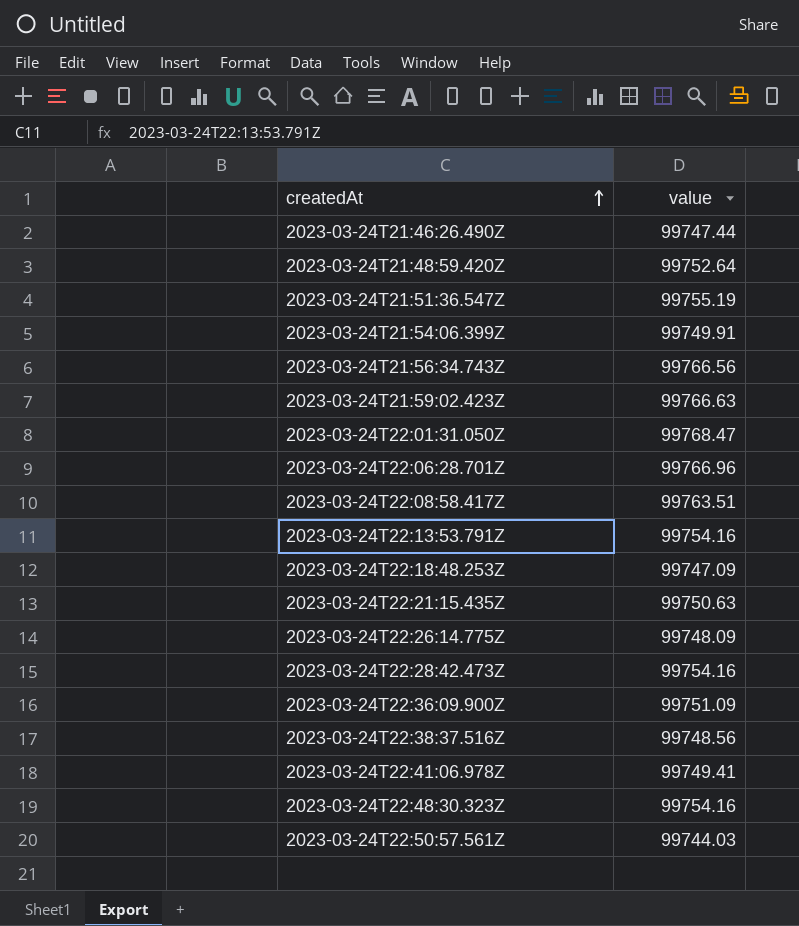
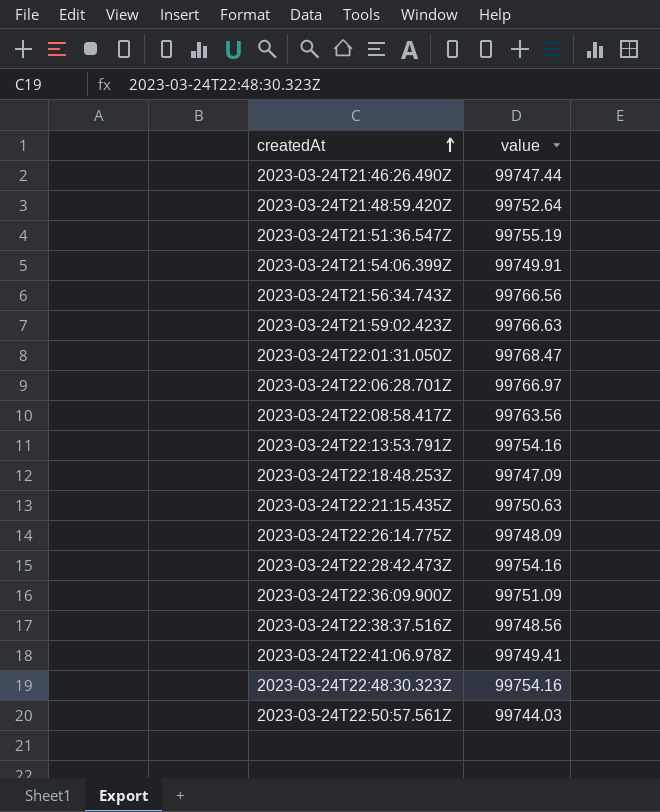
2023-03-24T22:06:28.701Z | value: 99766.96 -> 99766.97
2023-03-24T22:08:58.417Z | value: 99763.51 -> 99763.56

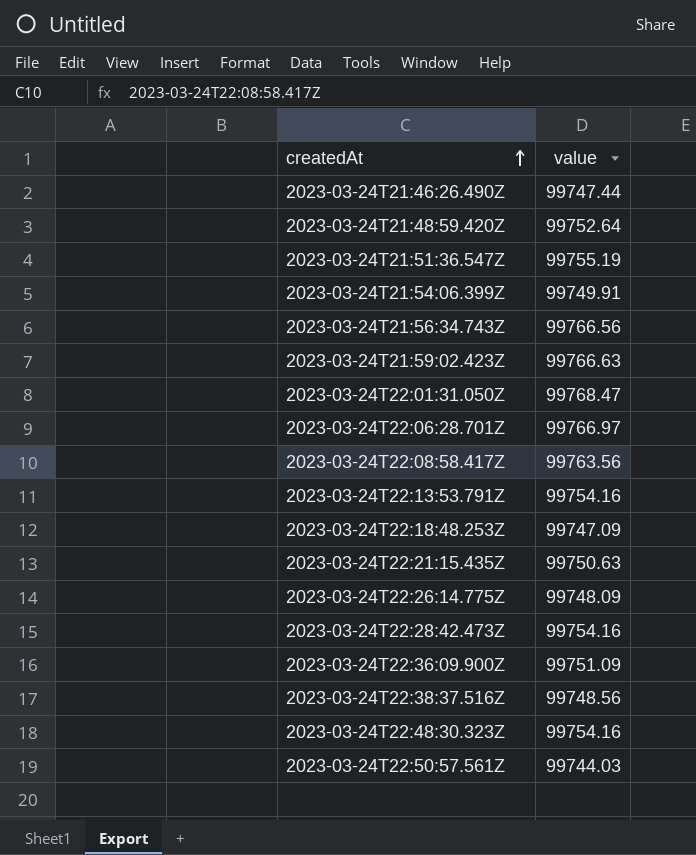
row 2023-03-24T22:41:06.978Z: 99749.41 -> none

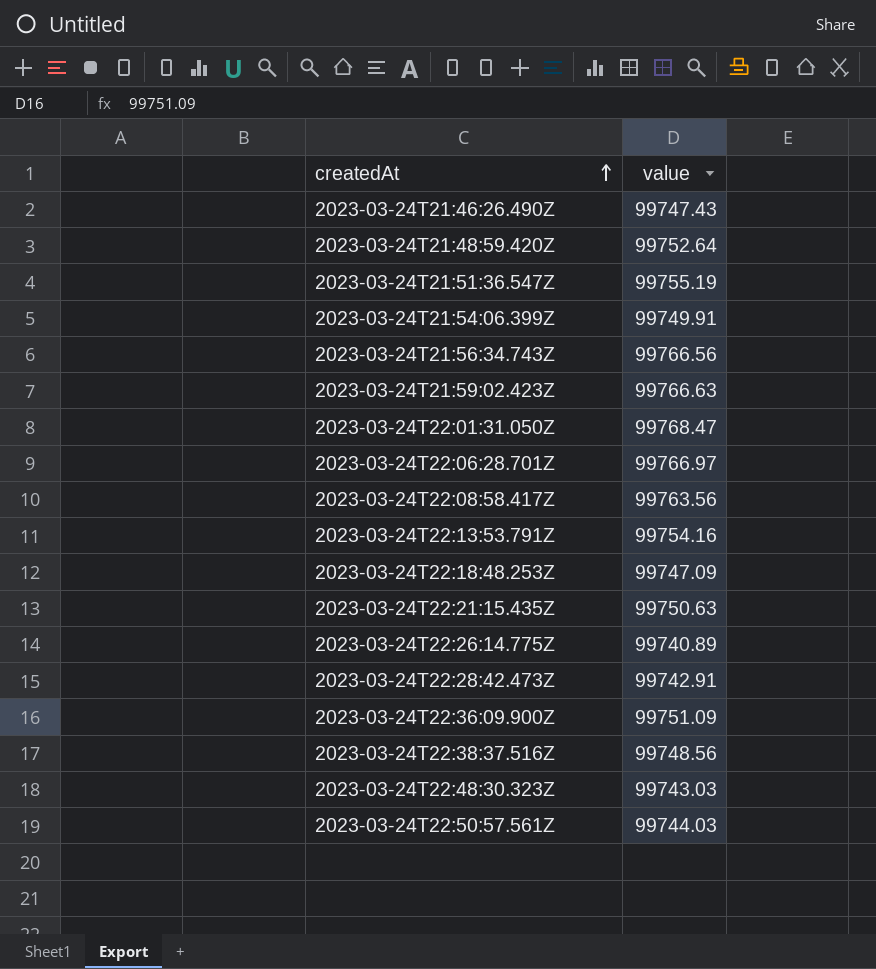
2023-03-24T21:46:26.490Z | value: 99747.44 -> 99747.43
2023-03-24T22:26:14.775Z | value: 99748.09 -> 99740.89
2023-03-24T22:28:42.473Z | value: 99754.16 -> 99742.91
2023-03-24T22:48:30.323Z | value: 99754.16 -> 99743.03

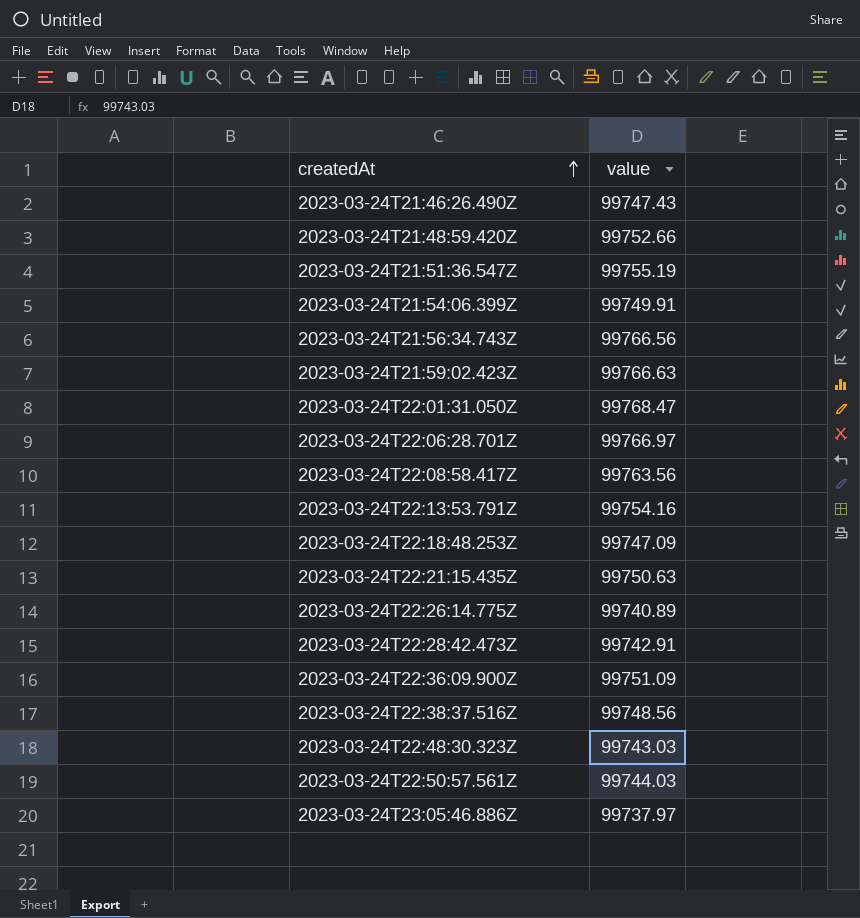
2023-03-24T21:48:59.420Z | value: 99752.64 -> 99752.66
row 2023-03-24T23:05:46.886Z: none -> 99737.97

